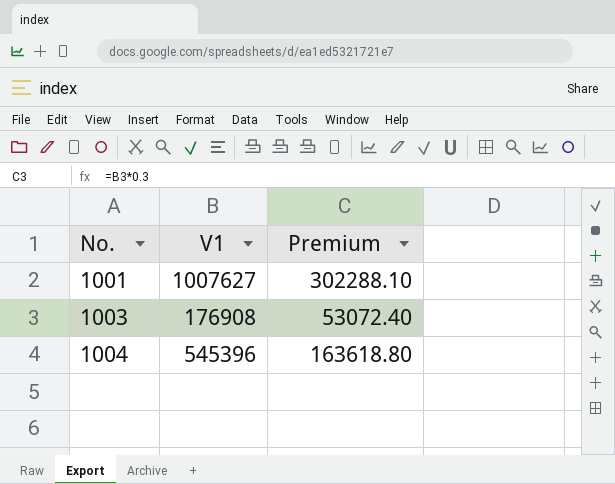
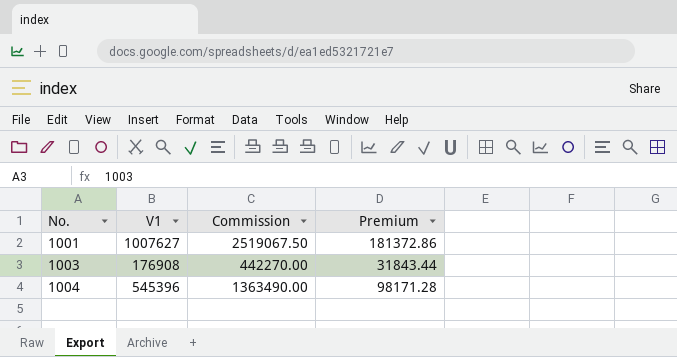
column Commission | formula: none -> [V1] * 2.5
column Premium | formula: [V1] * 0.3 -> [V1] * 0.18

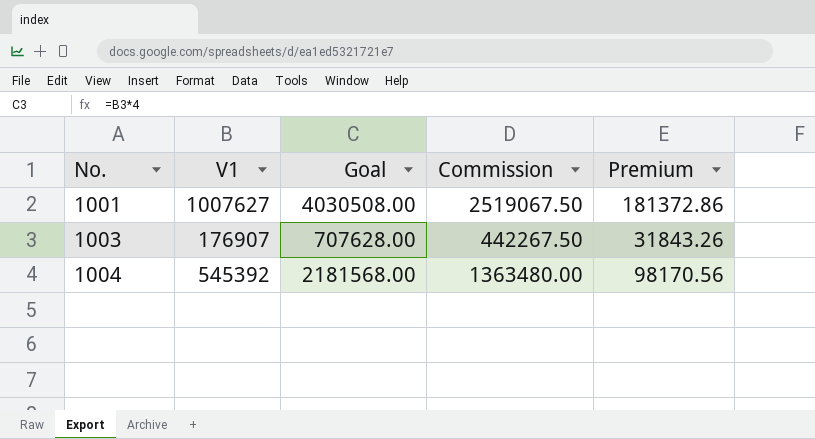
column Goal | formula: none -> [V1] * 4
1003 | V1: 176908 -> 176907
1003 | Commission: 442270.00 -> 442267.50
1003 | Premium: 31843.44 -> 31843.26
1004 | V1: 545396 -> 545392
1004 | Commission: 1363490.00 -> 1363480.00
1004 | Premium: 98171.28 -> 98170.56

